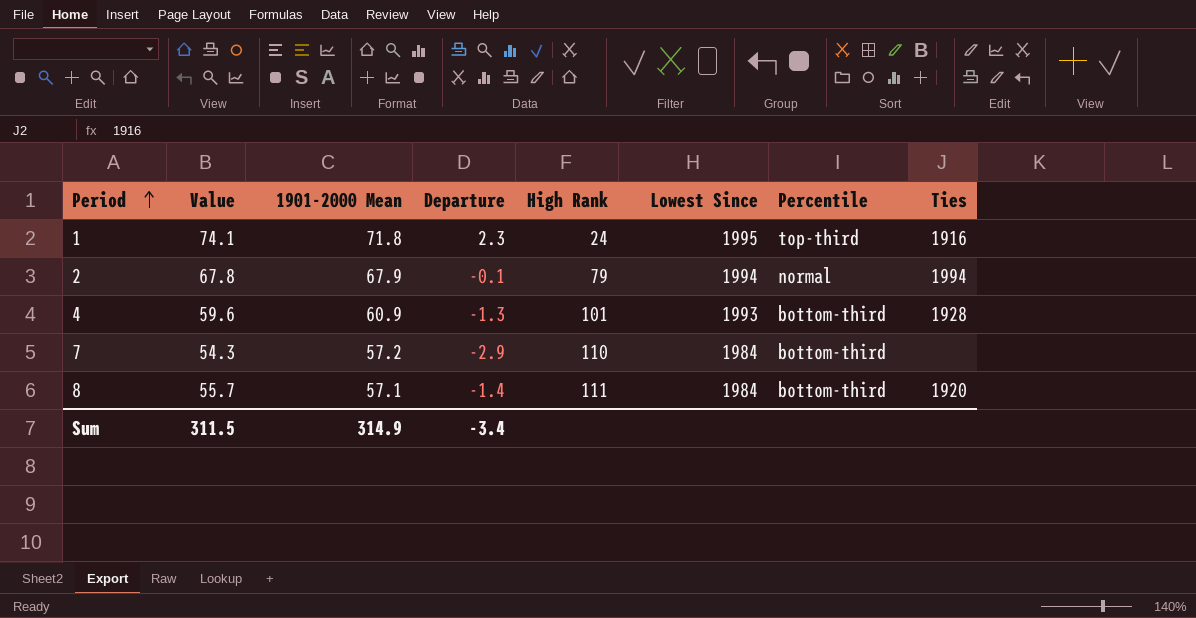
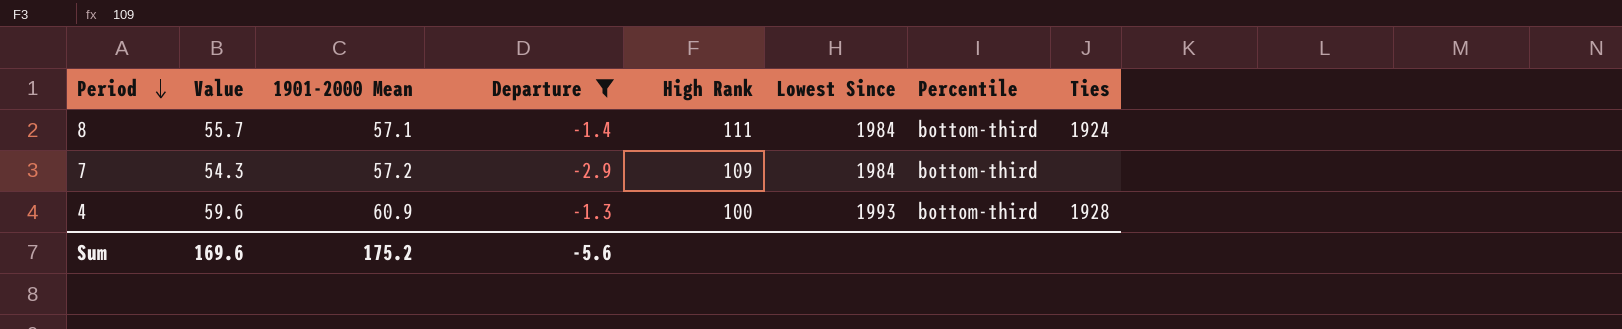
filter: none -> Departure <= -1.3
row order: Period ascending -> Period descending
8 | Ties: 1920 -> 1924
7 | High Rank: 110 -> 109
4 | High Rank: 101 -> 100
Sum | Value: 311.5 -> 169.6
Sum | 1901-2000 Mean: 314.9 -> 175.2
Sum | Departure: -3.4 -> -5.6

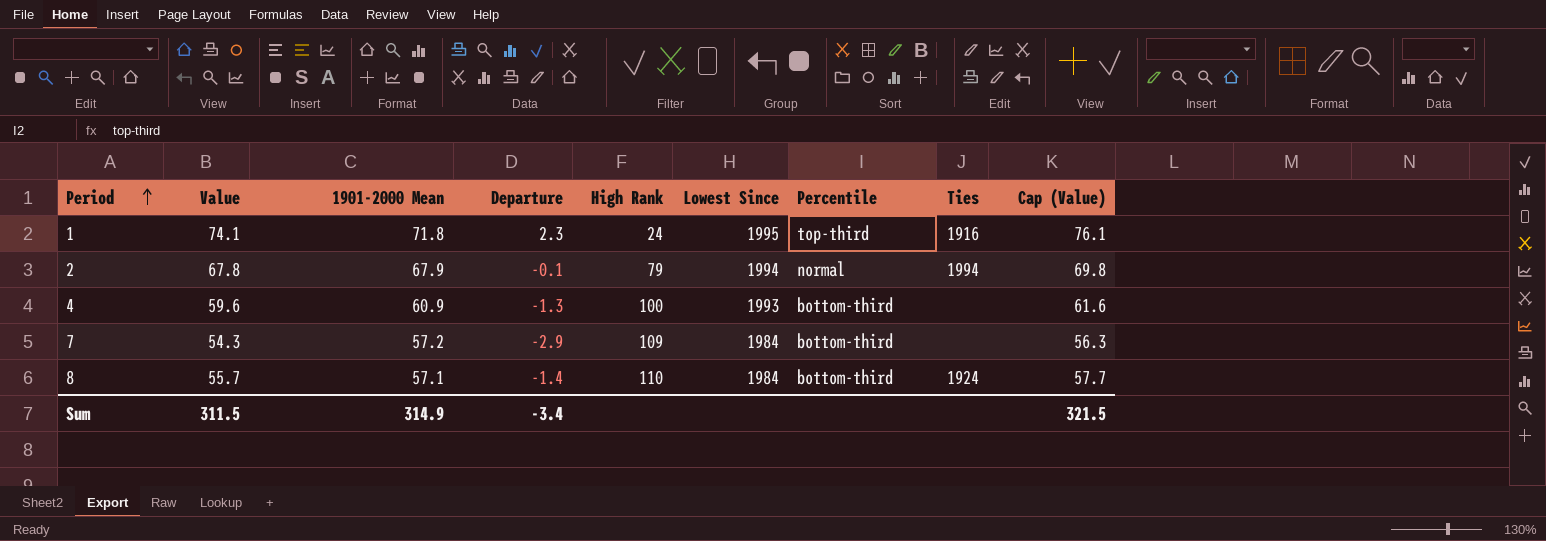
filter: Departure <= -1.3 -> none
row order: Period descending -> Period ascending
column Cap (Value) | formula: none -> [Value] + 2
4 | Ties: 1928 -> none
8 | High Rank: 111 -> 110
Sum | Value: 169.6 -> 311.5
Sum | 1901-2000 Mean: 175.2 -> 314.9
Sum | Departure: -5.6 -> -3.4

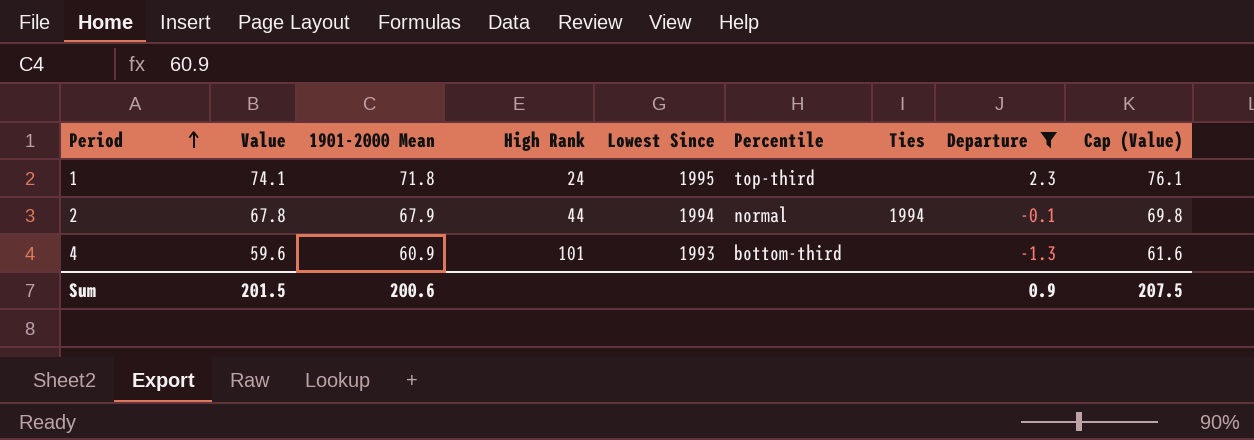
filter: none -> Departure >= -1.3
column Departure | position: 4 -> 8
1 | Ties: 1916 -> none
2 | High Rank: 79 -> 44
4 | High Rank: 100 -> 101
Sum | Value: 311.5 -> 201.5
Sum | 1901-2000 Mean: 314.9 -> 200.6
Sum | Departure: -3.4 -> 0.9
Sum | Cap (Value): 321.5 -> 207.5

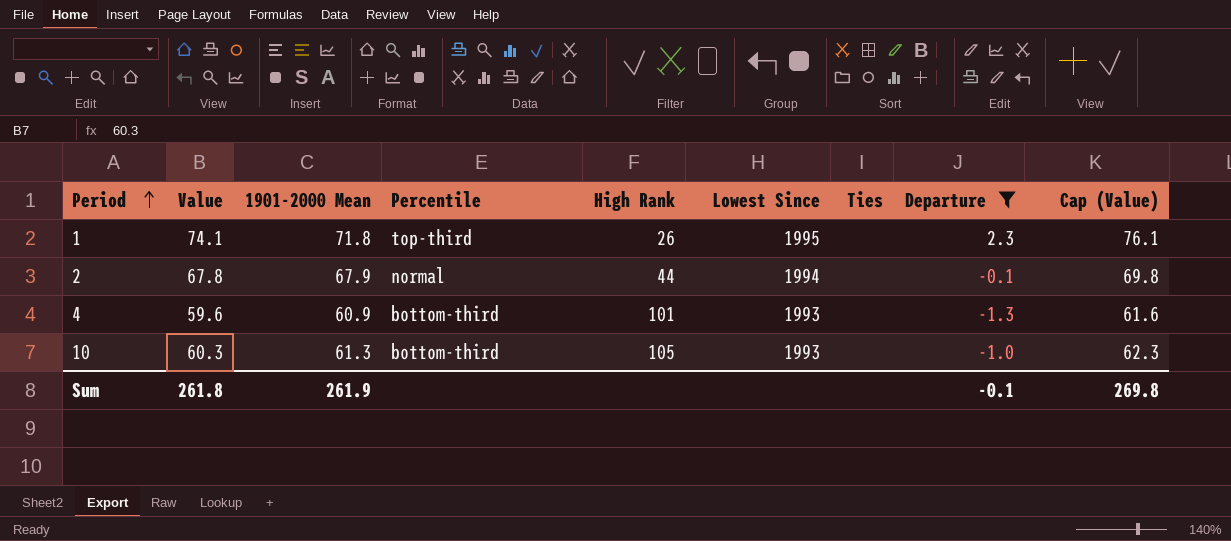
column Percentile | position: 6 -> 4
1 | High Rank: 24 -> 26
2 | Ties: 1994 -> none
row 10: none -> 60.3 | 61.3 | bottom-third | 105 | 1993 | none | -1.0 | 62.3
Sum | Value: 201.5 -> 261.8
Sum | 1901-2000 Mean: 200.6 -> 261.9
Sum | Departure: 0.9 -> -0.1
Sum | Cap (Value): 207.5 -> 269.8

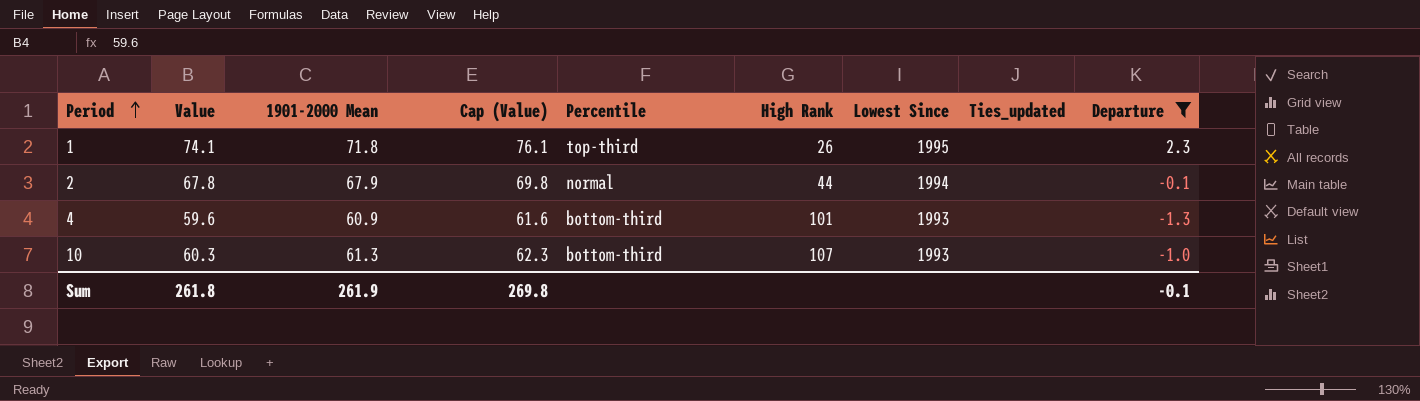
column Cap (Value) | position: 9 -> 4
column name: Ties -> Ties_updated
10 | High Rank: 105 -> 107

